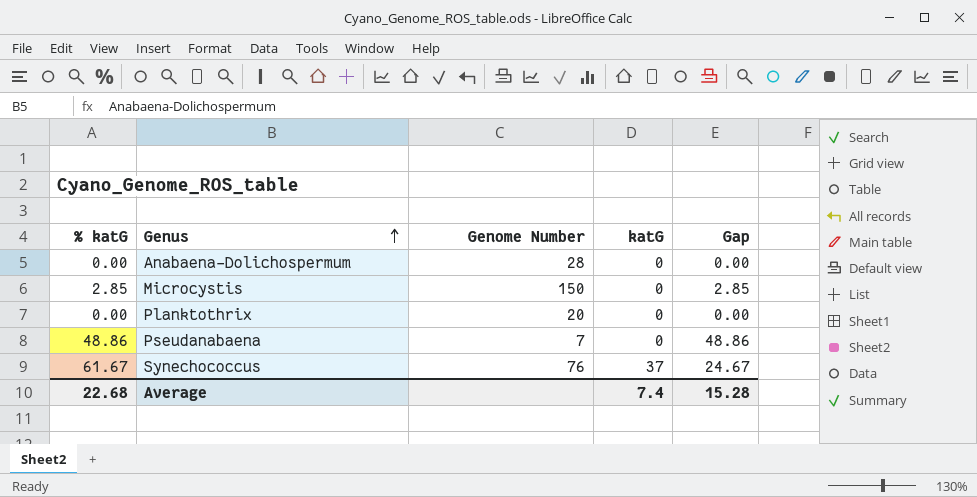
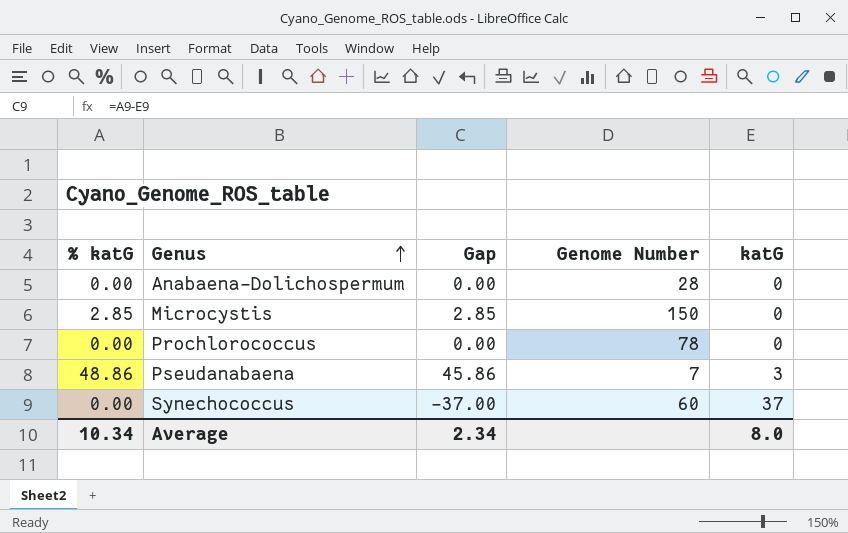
column Gap | position: 5 -> 3
row Planktothrix: 0.00 | 20 | 0 | 0.00 -> none
row Prochlorococcus: none -> 0.00 | 0.00 | 78 | 0
Pseudanabaena | Gap: 48.86 -> 45.86
Pseudanabaena | katG: 0 -> 3
Synechococcus | % katG: 61.67 -> 0.00
Synechococcus | Gap: 24.67 -> -37.00
Synechococcus | Genome Number: 76 -> 60
Average | % katG: 22.68 -> 10.34
Average | Gap: 15.28 -> 2.34
Average | katG: 7.4 -> 8.0

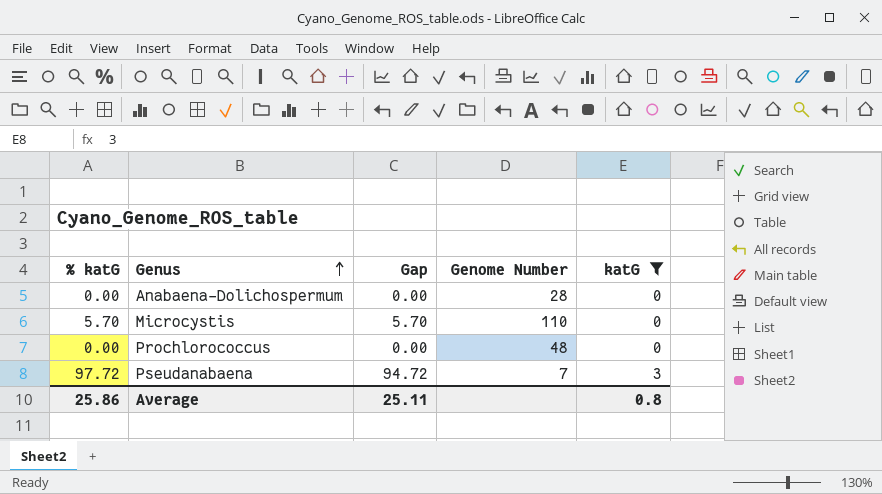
filter: none -> katG != 37
Microcystis | % katG: 2.85 -> 5.70
Microcystis | Gap: 2.85 -> 5.70
Microcystis | Genome Number: 150 -> 110
Prochlorococcus | Genome Number: 78 -> 48
Pseudanabaena | % katG: 48.86 -> 97.72
Pseudanabaena | Gap: 45.86 -> 94.72
Average | % katG: 10.34 -> 25.86
Average | Gap: 2.34 -> 25.11
Average | katG: 8.0 -> 0.8

